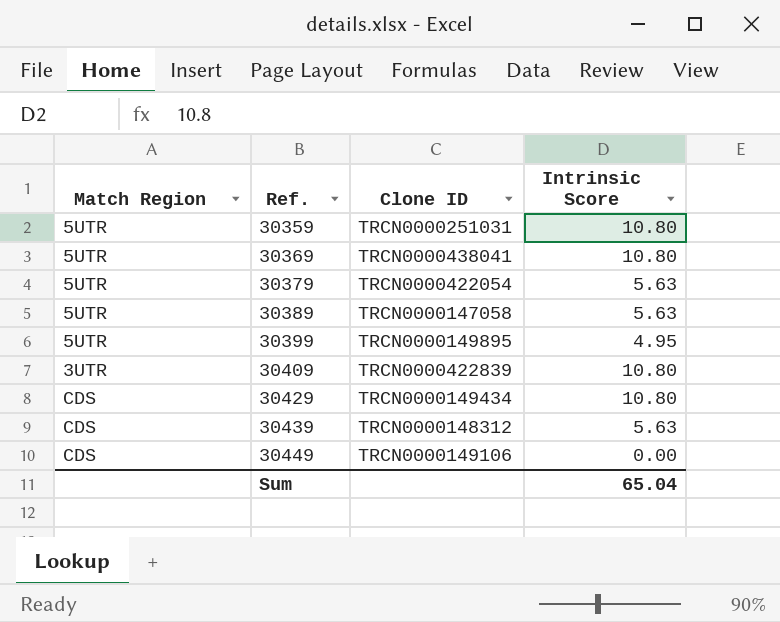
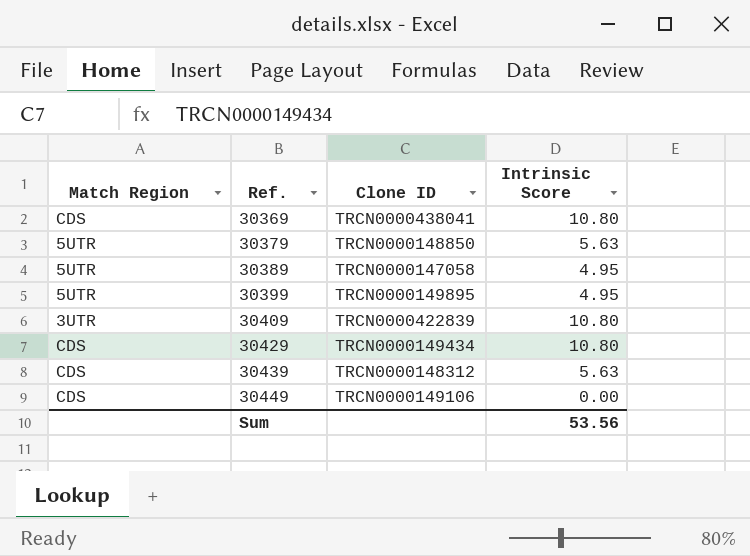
row 30359: 5UTR | TRCN0000251031 | 10.80 -> none
30369 | Match Region: 5UTR -> CDS
30379 | Clone ID: TRCN0000422054 -> TRCN0000148850
30389 | Intrinsic Score: 5.63 -> 4.95
Sum | Intrinsic Score: 65.04 -> 53.56

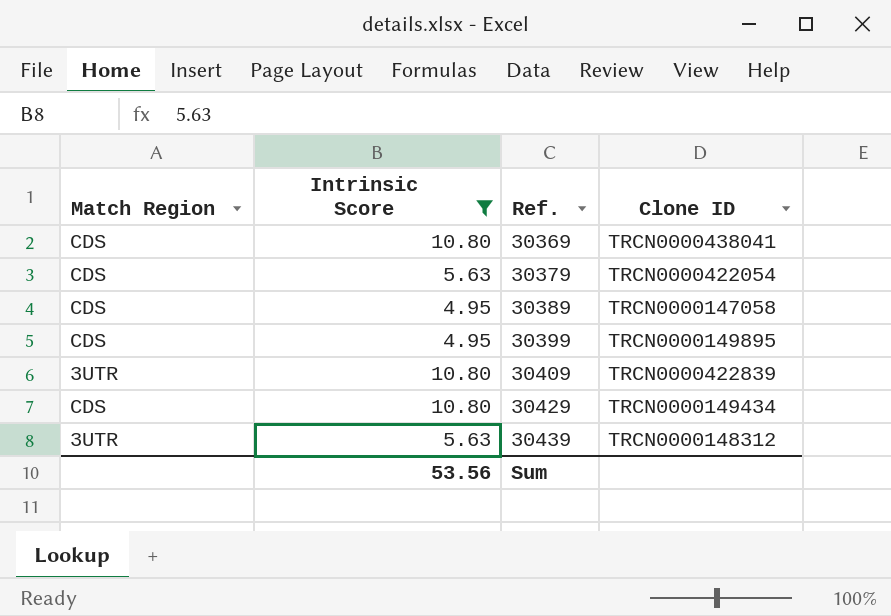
filter: none -> Intrinsic Score != 0.00
column Intrinsic Score | position: 4 -> 2
30379 | Match Region: 5UTR -> CDS
30379 | Clone ID: TRCN0000148850 -> TRCN0000422054
30389 | Match Region: 5UTR -> CDS
30399 | Match Region: 5UTR -> CDS
30439 | Match Region: CDS -> 3UTR

